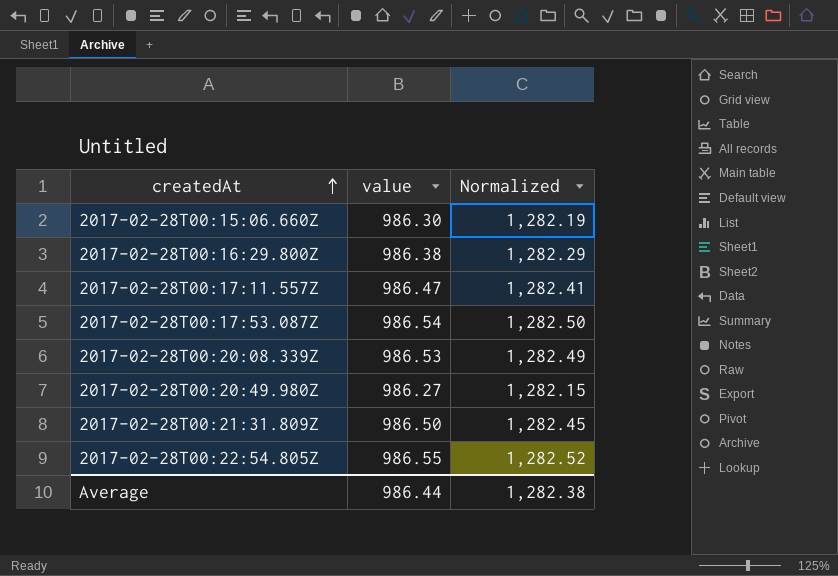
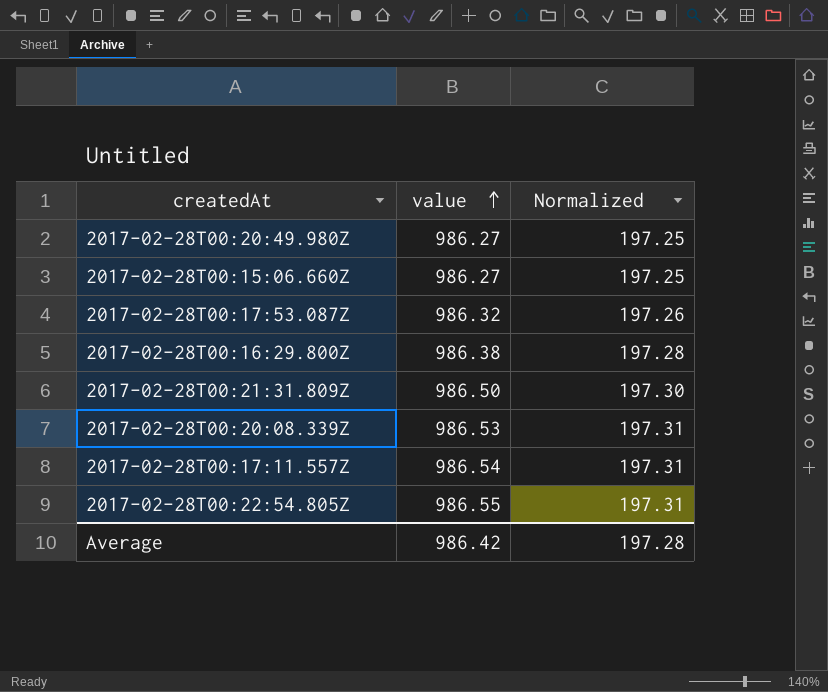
row order: createdAt ascending -> value ascending
column Normalized | formula: [value] * 1.3 -> [value] * 0.2
2017-02-28T00:15:06.660Z | value: 986.30 -> 986.27
2017-02-28T00:17:53.087Z | value: 986.54 -> 986.32
2017-02-28T00:17:11.557Z | value: 986.47 -> 986.54
Average | value: 986.44 -> 986.42
Average | Normalized: 1,282.38 -> 197.28

